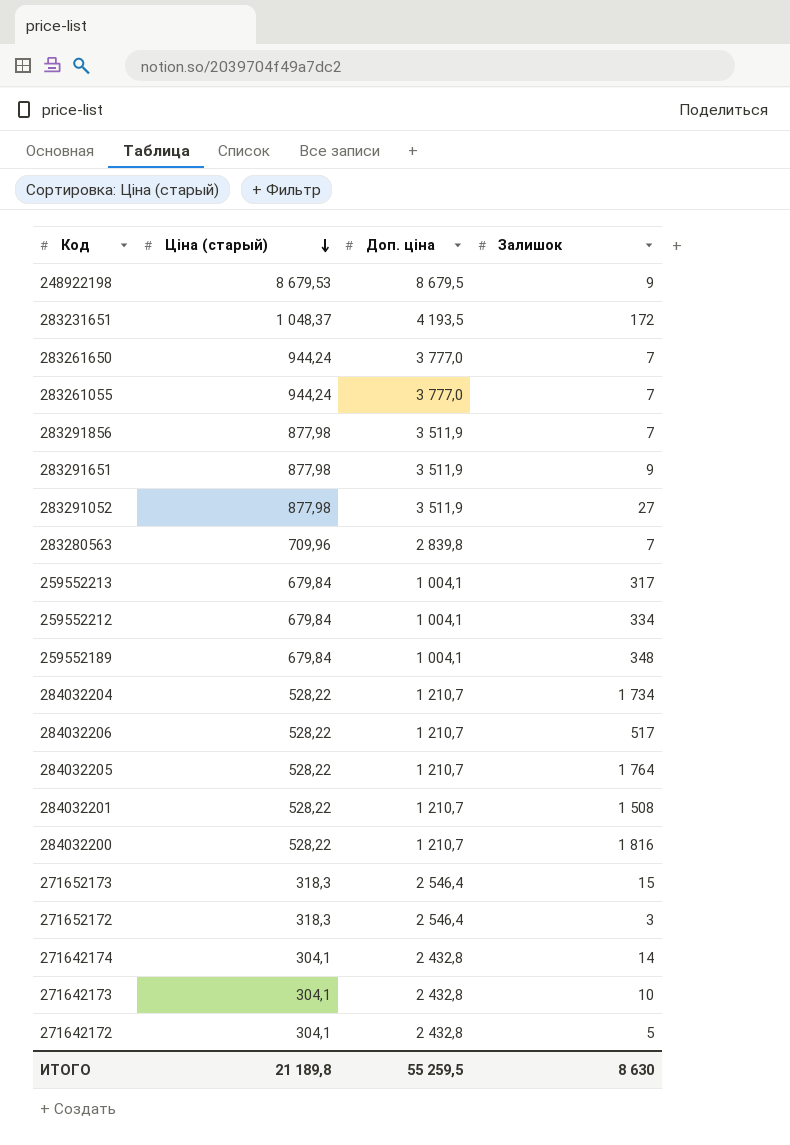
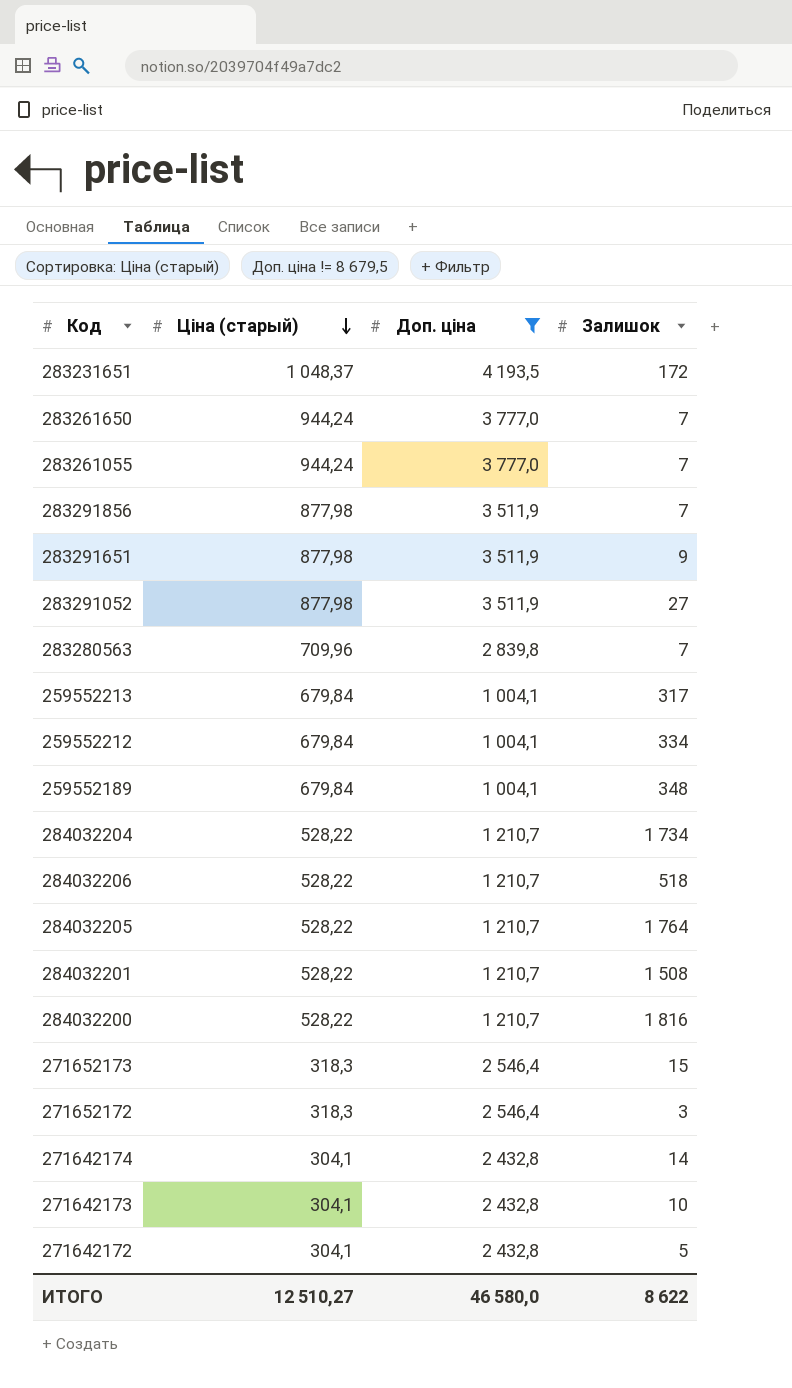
filter: none -> Доп. ціна != 8 679,5
284032206 | Залишок: 517 -> 518
ИТОГО | Ціна (старый): 21 189,8 -> 12 510,27
ИТОГО | Доп. ціна: 55 259,5 -> 46 580,0
ИТОГО | Залишок: 8 630 -> 8 622

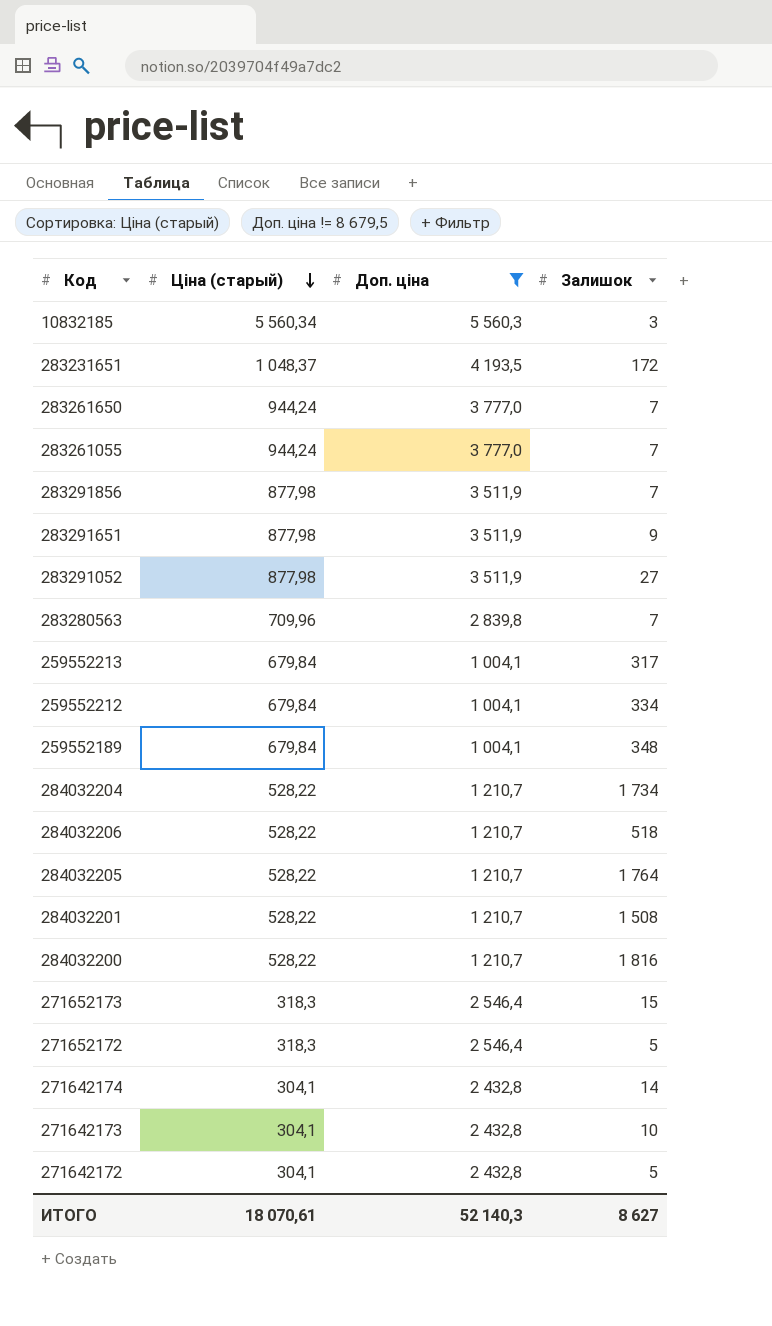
row 10832185: none -> 5 560,34 | 5 560,3 | 3
271652172 | Залишок: 3 -> 5
ИТОГО | Ціна (старый): 12 510,27 -> 18 070,61
ИТОГО | Доп. ціна: 46 580,0 -> 52 140,3
ИТОГО | Залишок: 8 622 -> 8 627

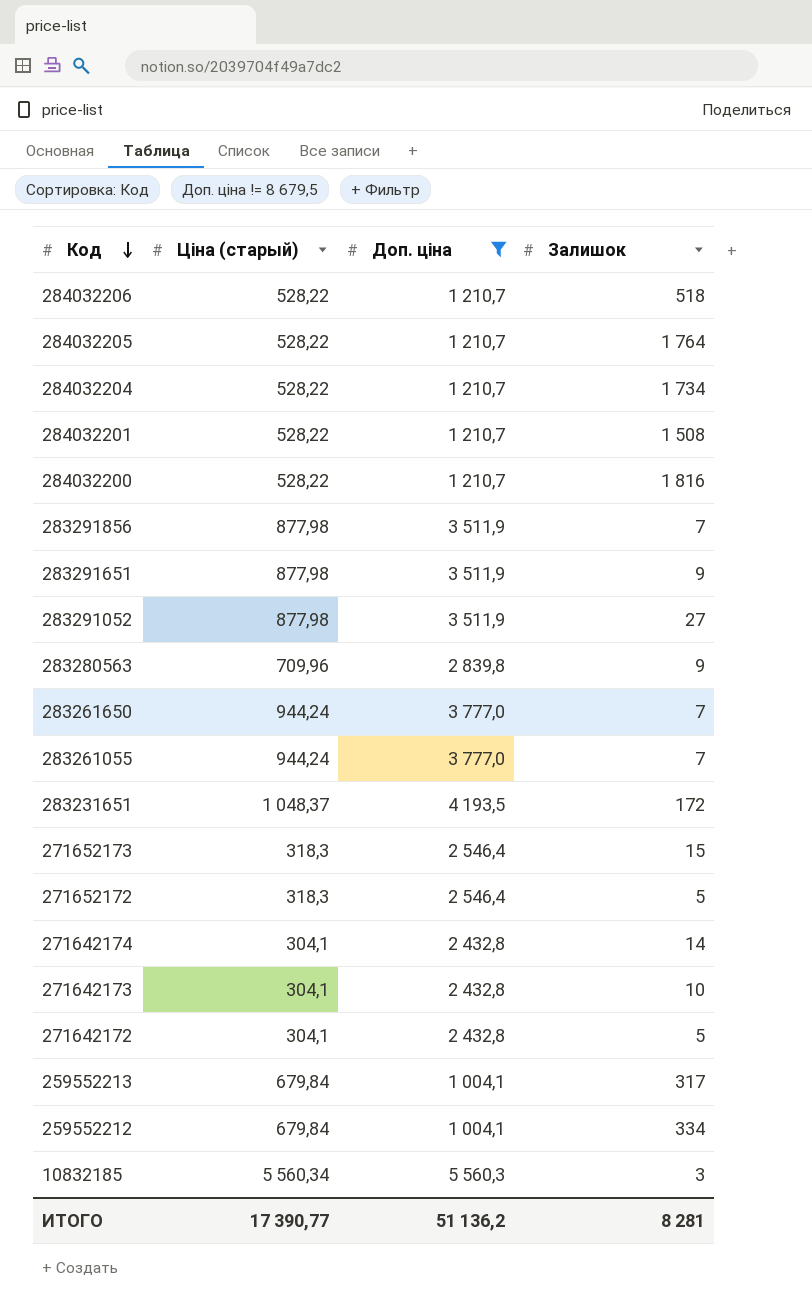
row order: Ціна (старый) descending -> Код descending
row 259552189: 679,84 | 1 004,1 | 348 -> none
283280563 | Залишок: 7 -> 9
ИТОГО | Ціна (старый): 18 070,61 -> 17 390,77
ИТОГО | Доп. ціна: 52 140,3 -> 51 136,2
ИТОГО | Залишок: 8 627 -> 8 281

